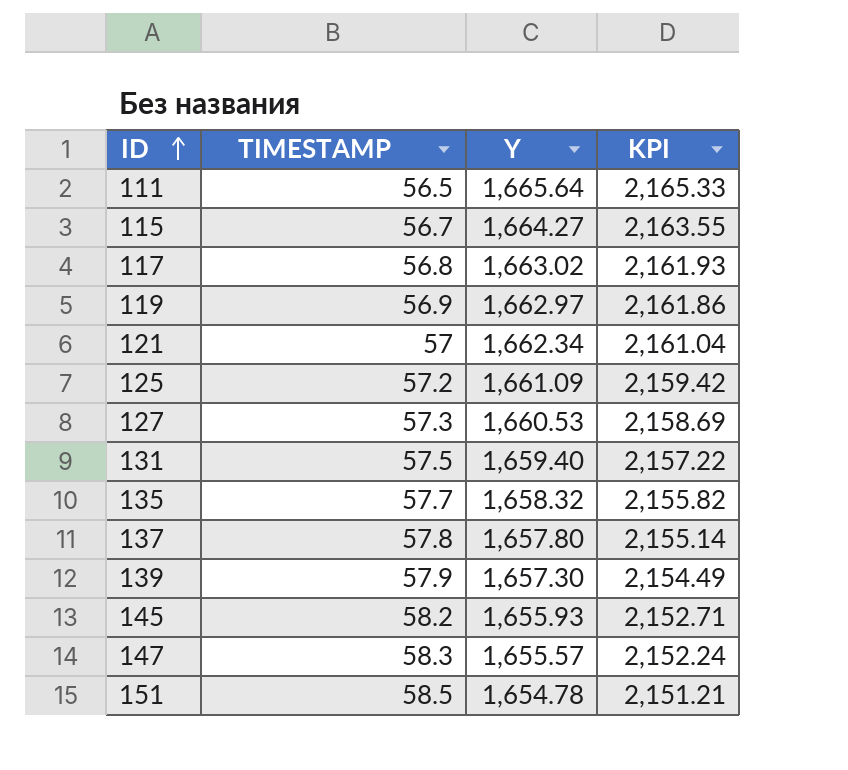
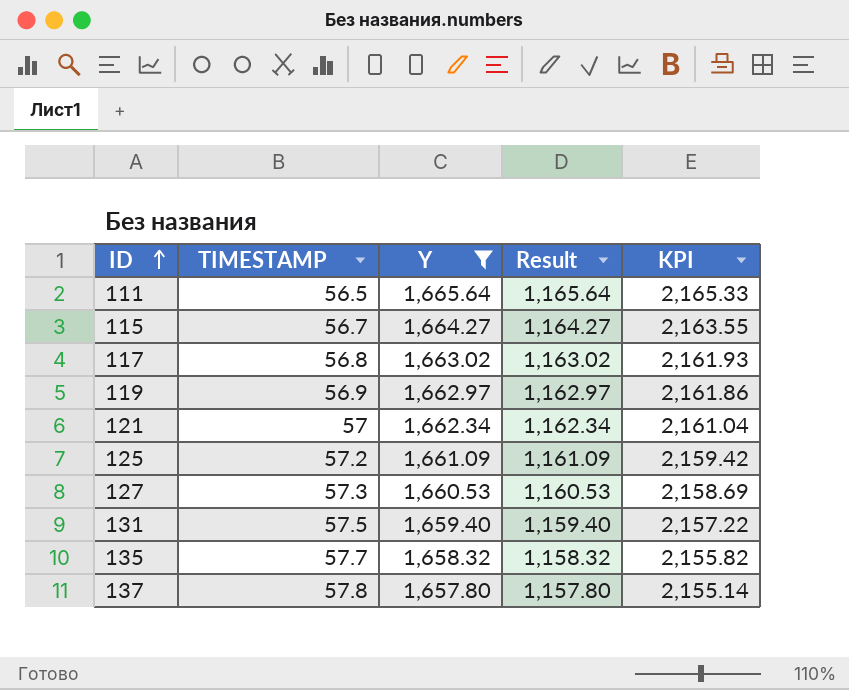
filter: none -> Y >= 1,657.80
column Result | formula: none -> [Y] - 500

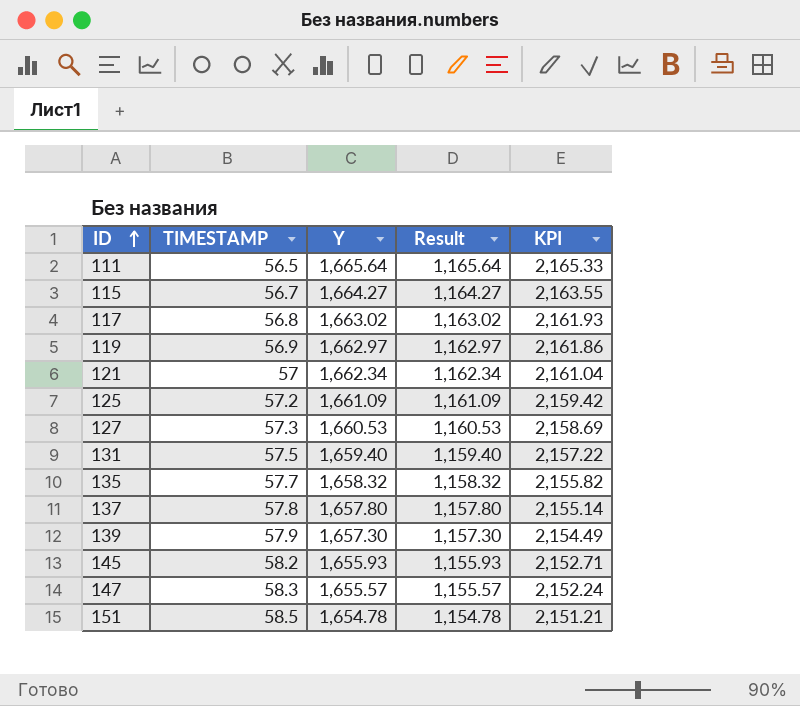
filter: Y >= 1,657.80 -> none

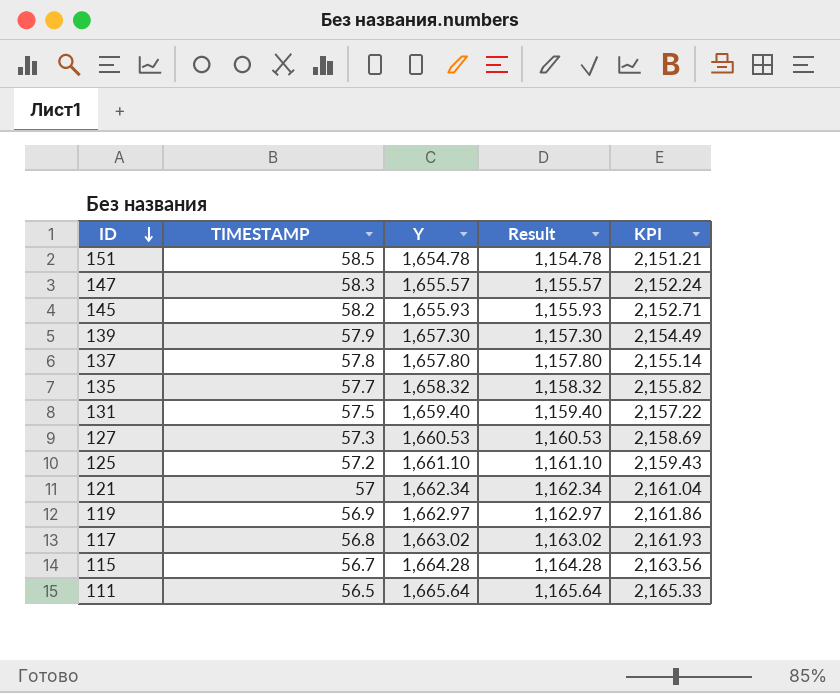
row order: ID ascending -> ID descending
125 | Y: 1,661.09 -> 1,661.10
125 | Result: 1,161.09 -> 1,161.10
125 | KPI: 2,159.42 -> 2,159.43
115 | Y: 1,664.27 -> 1,664.28
115 | Result: 1,164.27 -> 1,164.28
115 | KPI: 2,163.55 -> 2,163.56

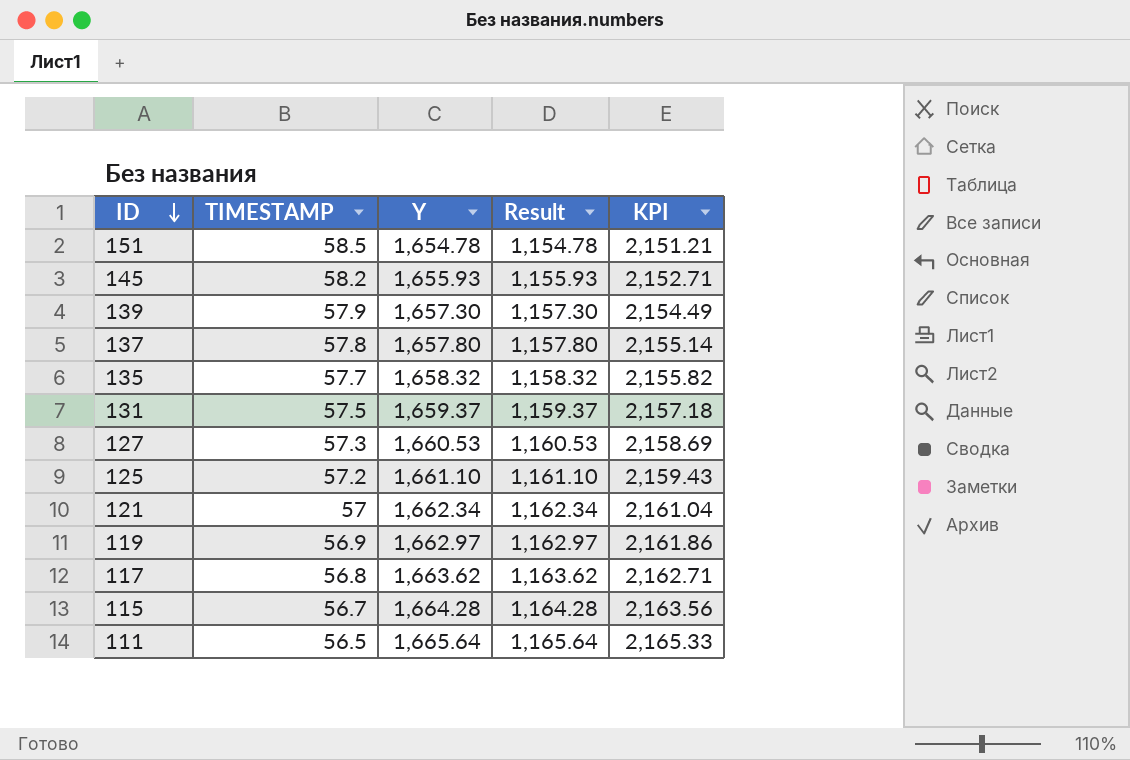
row 147: 58.3 | 1,655.57 | 1,155.57 | 2,152.24 -> none
131 | Y: 1,659.40 -> 1,659.37
131 | Result: 1,159.40 -> 1,159.37
131 | KPI: 2,157.22 -> 2,157.18
117 | Y: 1,663.02 -> 1,663.62
117 | Result: 1,163.02 -> 1,163.62
117 | KPI: 2,161.93 -> 2,162.71

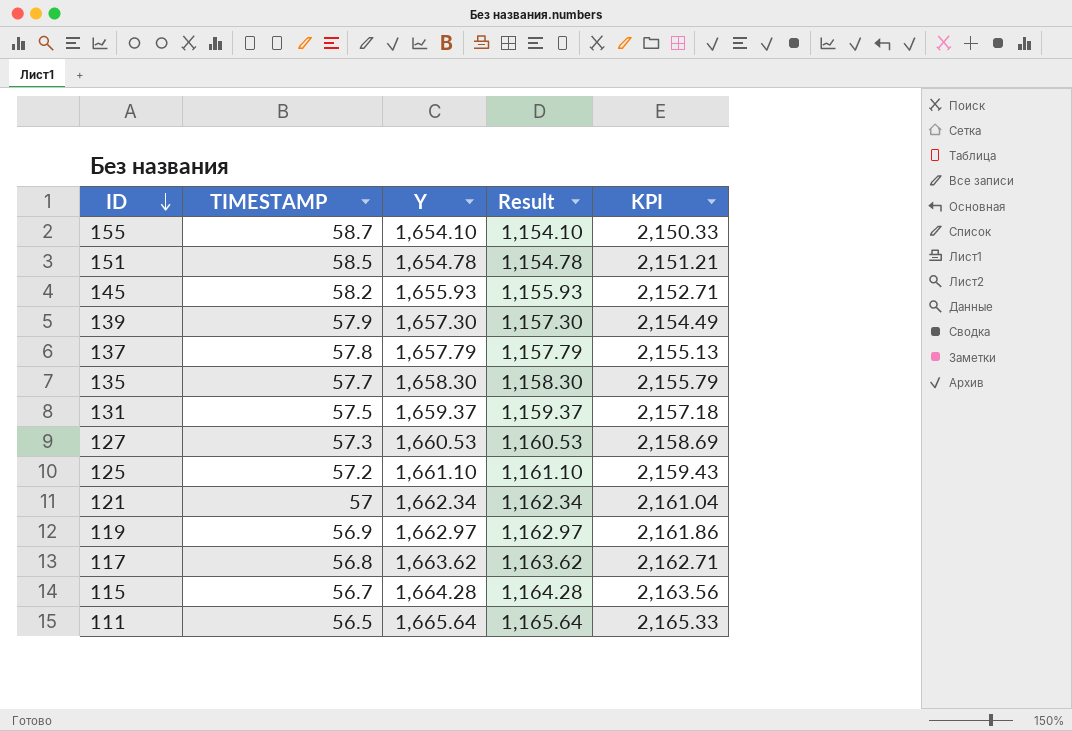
row 155: none -> 58.7 | 1,654.10 | 1,154.10 | 2,150.33
137 | Y: 1,657.80 -> 1,657.79
137 | Result: 1,157.80 -> 1,157.79
137 | KPI: 2,155.14 -> 2,155.13
135 | Y: 1,658.32 -> 1,658.30
135 | Result: 1,158.32 -> 1,158.30
135 | KPI: 2,155.82 -> 2,155.79

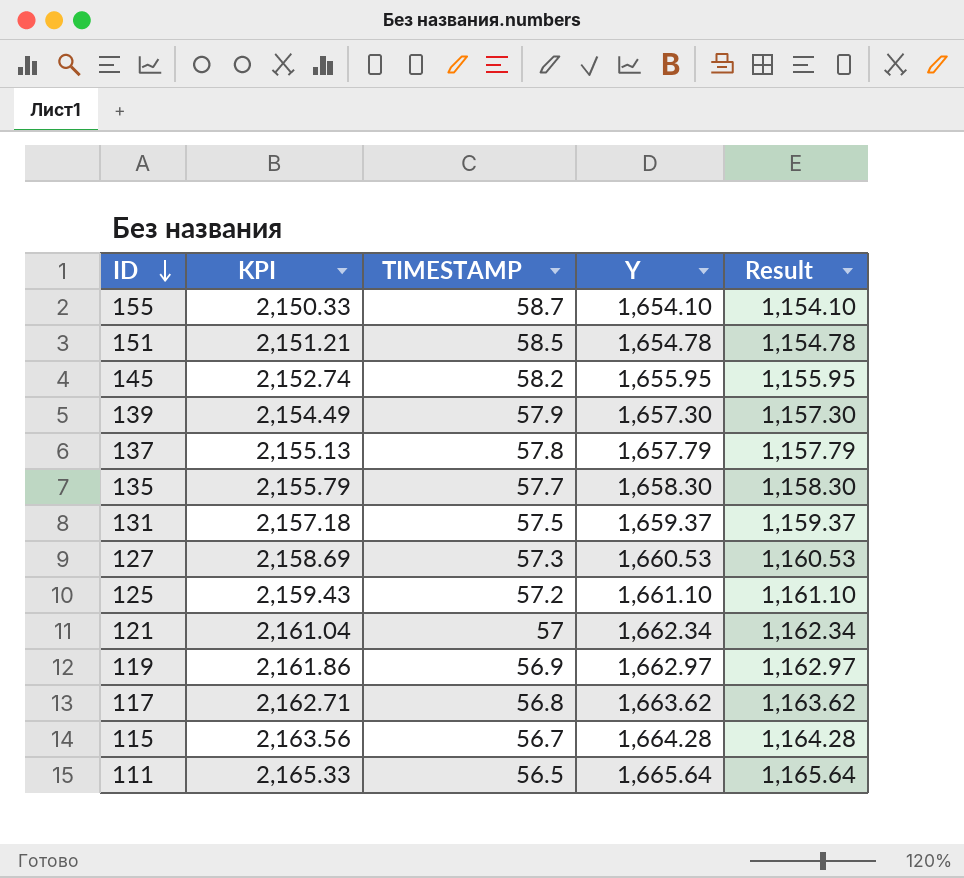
column KPI | position: 5 -> 2
145 | KPI: 2,152.71 -> 2,152.74
145 | Y: 1,655.93 -> 1,655.95
145 | Result: 1,155.93 -> 1,155.95

